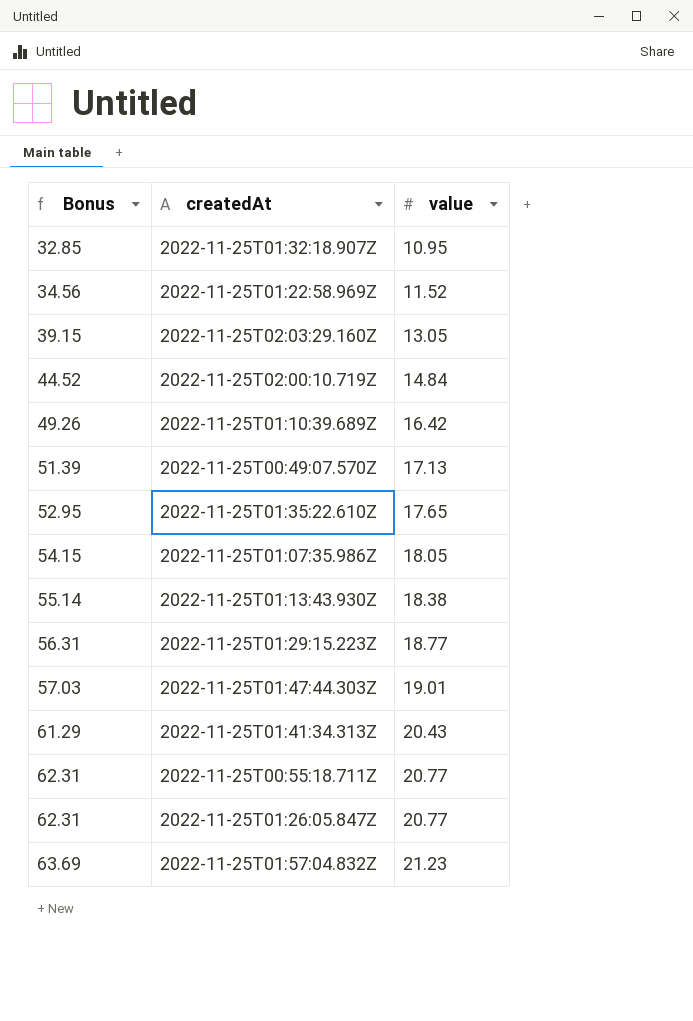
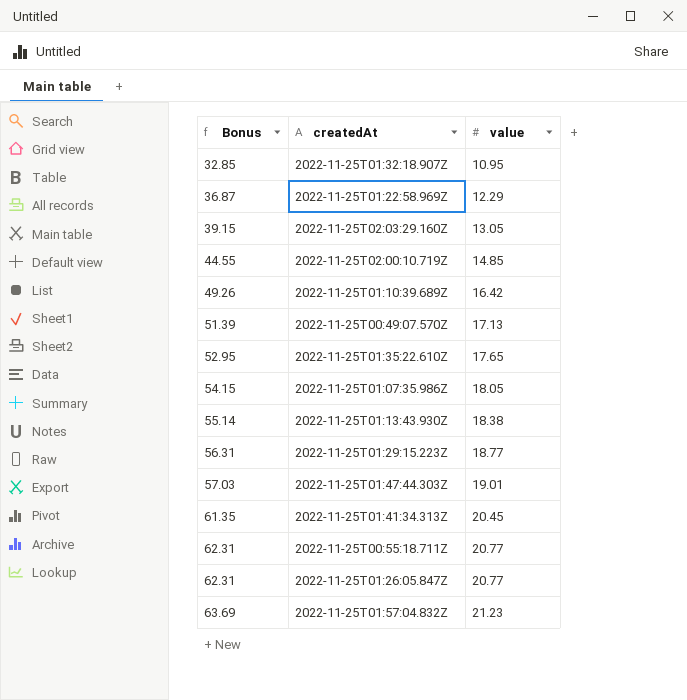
2022-11-25T01:22:58.969Z | Bonus: 34.56 -> 36.87
2022-11-25T01:22:58.969Z | value: 11.52 -> 12.29
2022-11-25T02:00:10.719Z | Bonus: 44.52 -> 44.55
2022-11-25T02:00:10.719Z | value: 14.84 -> 14.85
2022-11-25T01:41:34.313Z | Bonus: 61.29 -> 61.35
2022-11-25T01:41:34.313Z | value: 20.43 -> 20.45

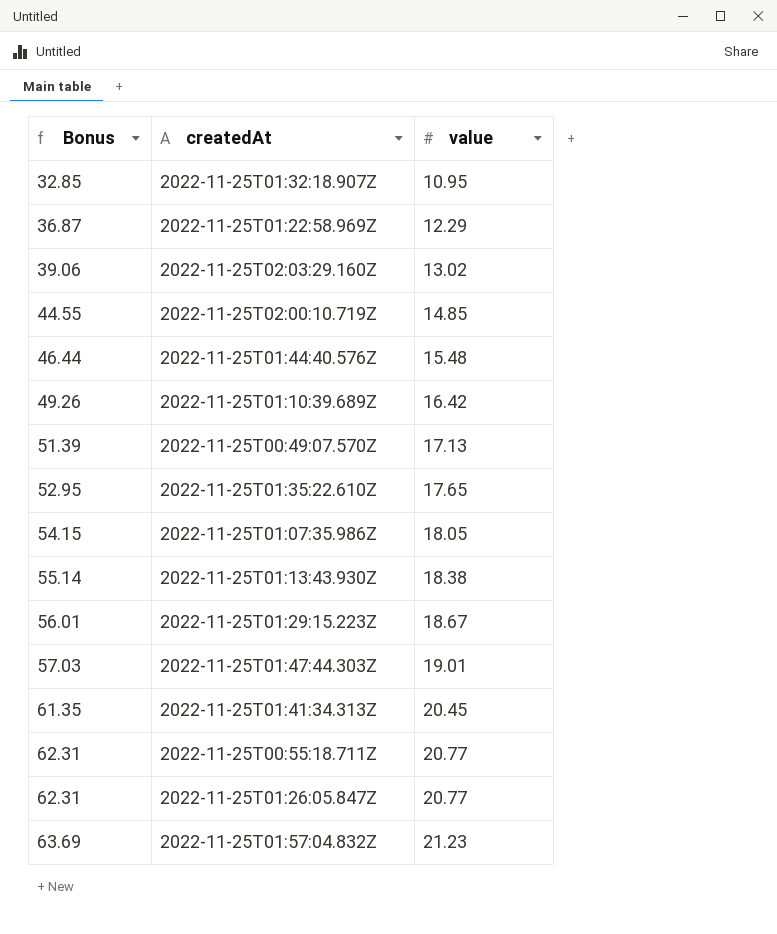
2022-11-25T02:03:29.160Z | Bonus: 39.15 -> 39.06
2022-11-25T02:03:29.160Z | value: 13.05 -> 13.02
row 2022-11-25T01:44:40.576Z: none -> 46.44 | 15.48
2022-11-25T01:29:15.223Z | Bonus: 56.31 -> 56.01
2022-11-25T01:29:15.223Z | value: 18.77 -> 18.67

